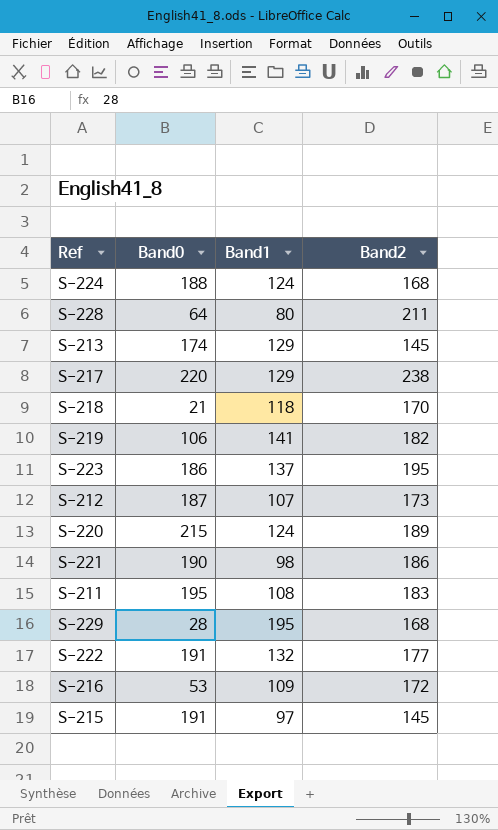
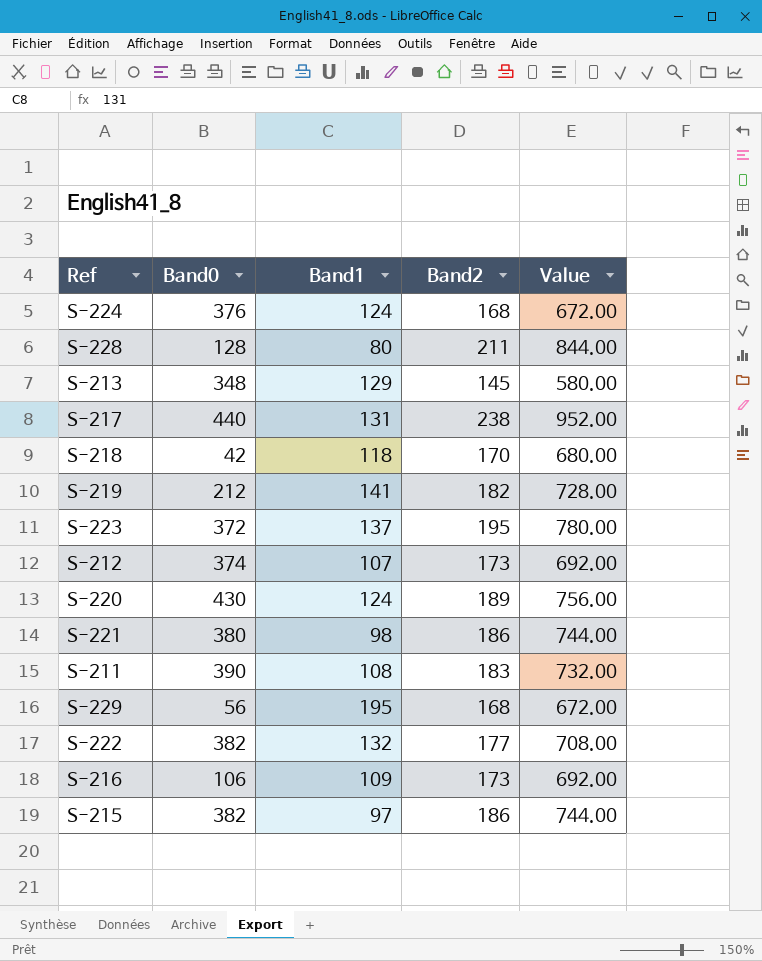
column Value | formula: none -> [Band2] * 4
S-224 | Band0: 188 -> 376
S-228 | Band0: 64 -> 128
S-213 | Band0: 174 -> 348
S-217 | Band0: 220 -> 440
S-217 | Band1: 129 -> 131
S-218 | Band0: 21 -> 42
S-219 | Band0: 106 -> 212
S-223 | Band0: 186 -> 372
S-212 | Band0: 187 -> 374
S-220 | Band0: 215 -> 430
S-221 | Band0: 190 -> 380
S-211 | Band0: 195 -> 390
S-229 | Band0: 28 -> 56
S-222 | Band0: 191 -> 382
S-216 | Band0: 53 -> 106
S-216 | Band2: 172 -> 173
S-215 | Band0: 191 -> 382
S-215 | Band2: 145 -> 186

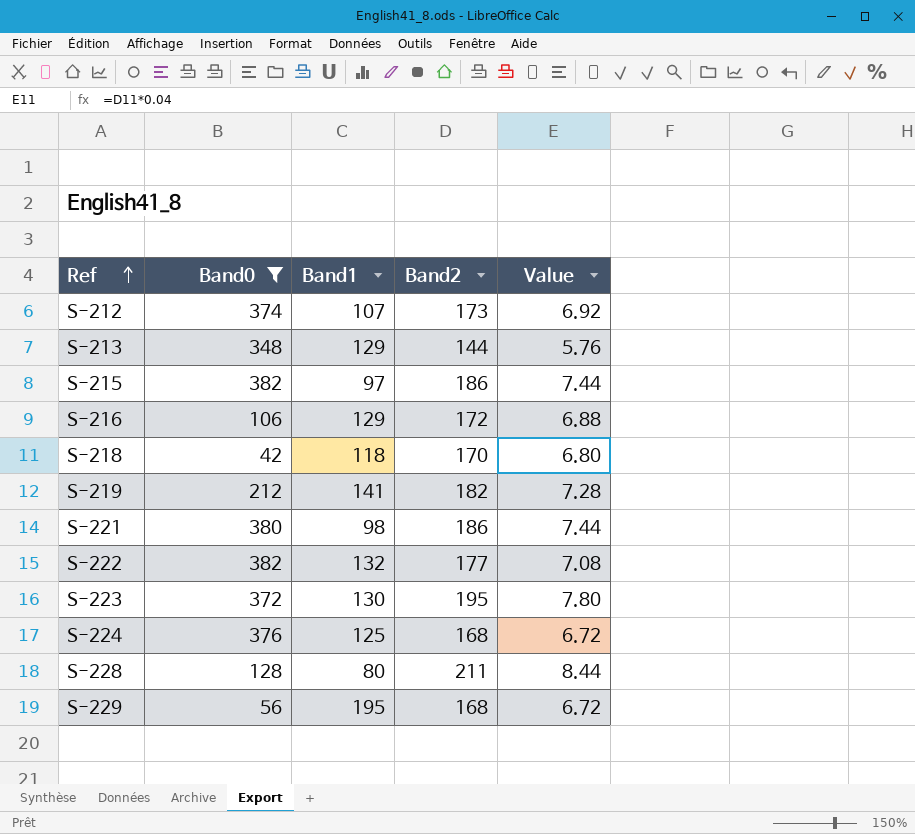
filter: none -> Band0 <= 382
row order: none -> Ref ascending
column Value | formula: [Band2] * 4 -> [Band2] * 0.04
S-213 | Band2: 145 -> 144
S-216 | Band1: 109 -> 129
S-216 | Band2: 173 -> 172
S-223 | Band1: 137 -> 130
S-224 | Band1: 124 -> 125

